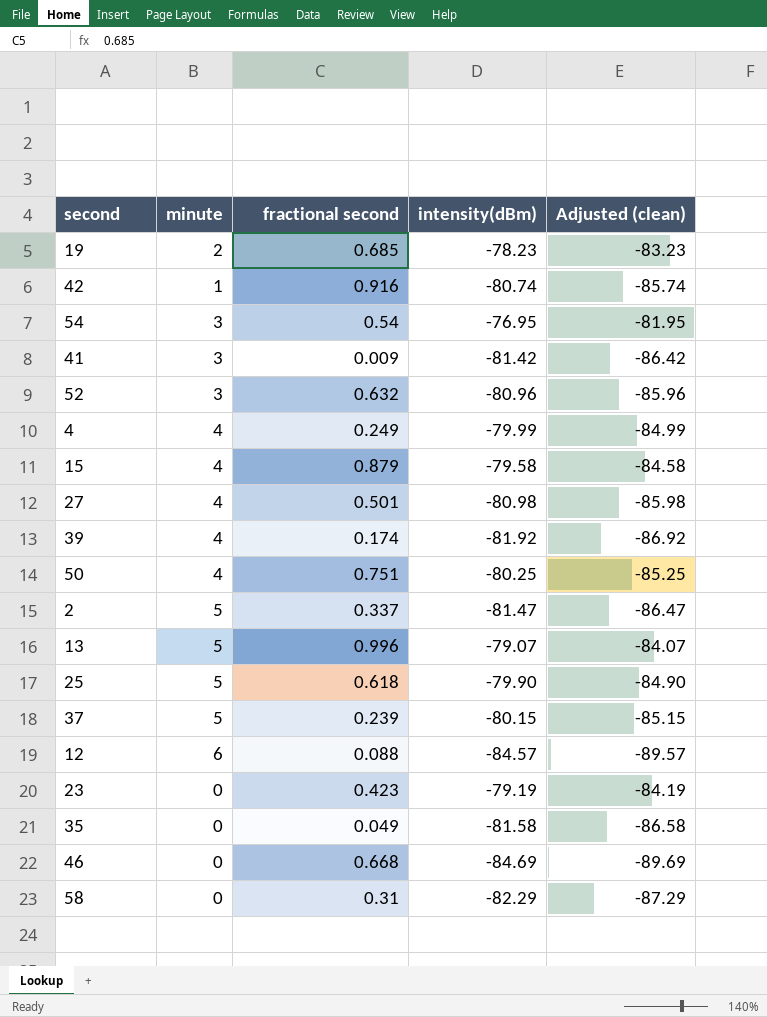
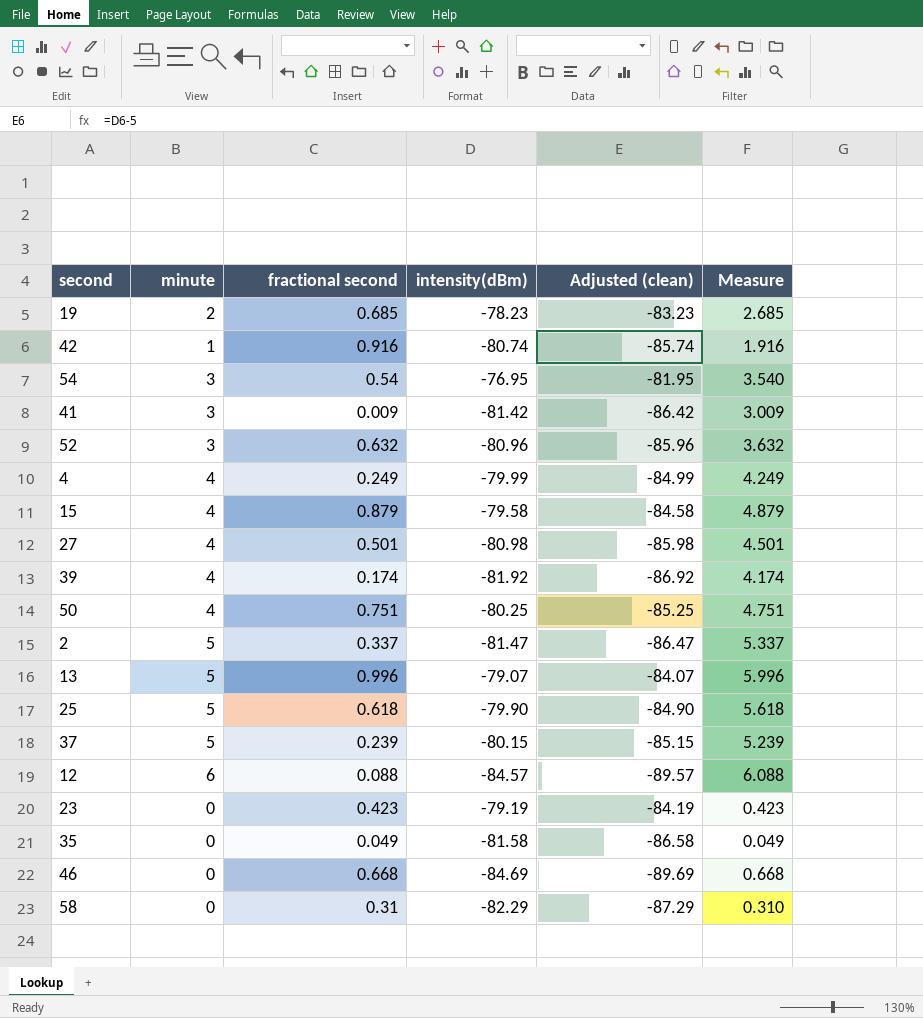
column Measure | formula: none -> [minute] + [fractional second]

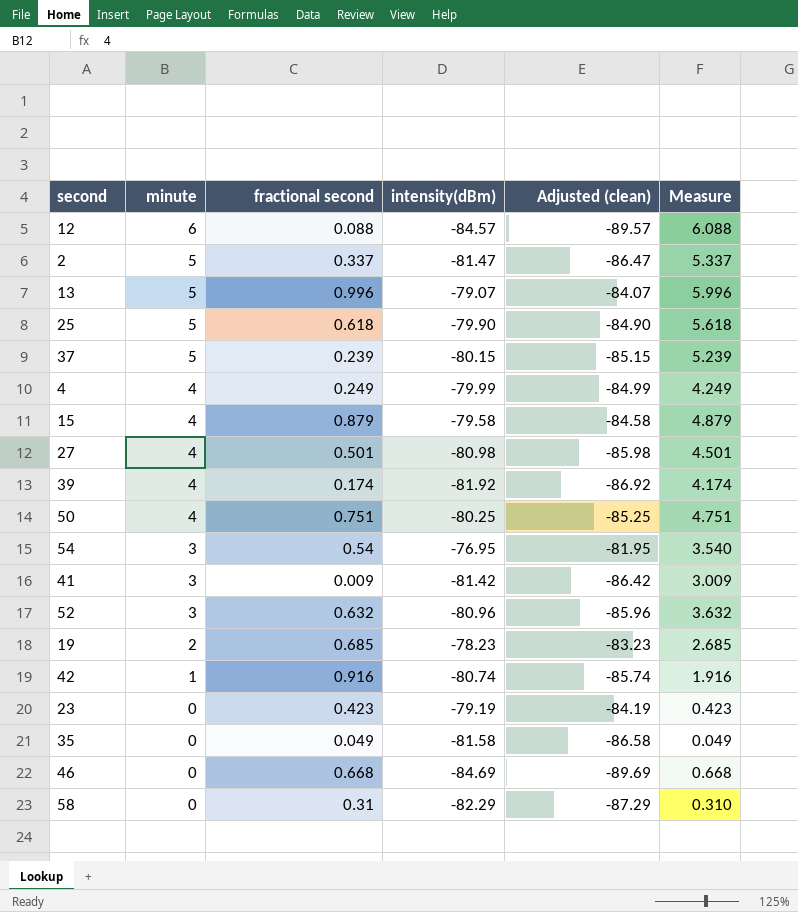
row order: none -> minute descending

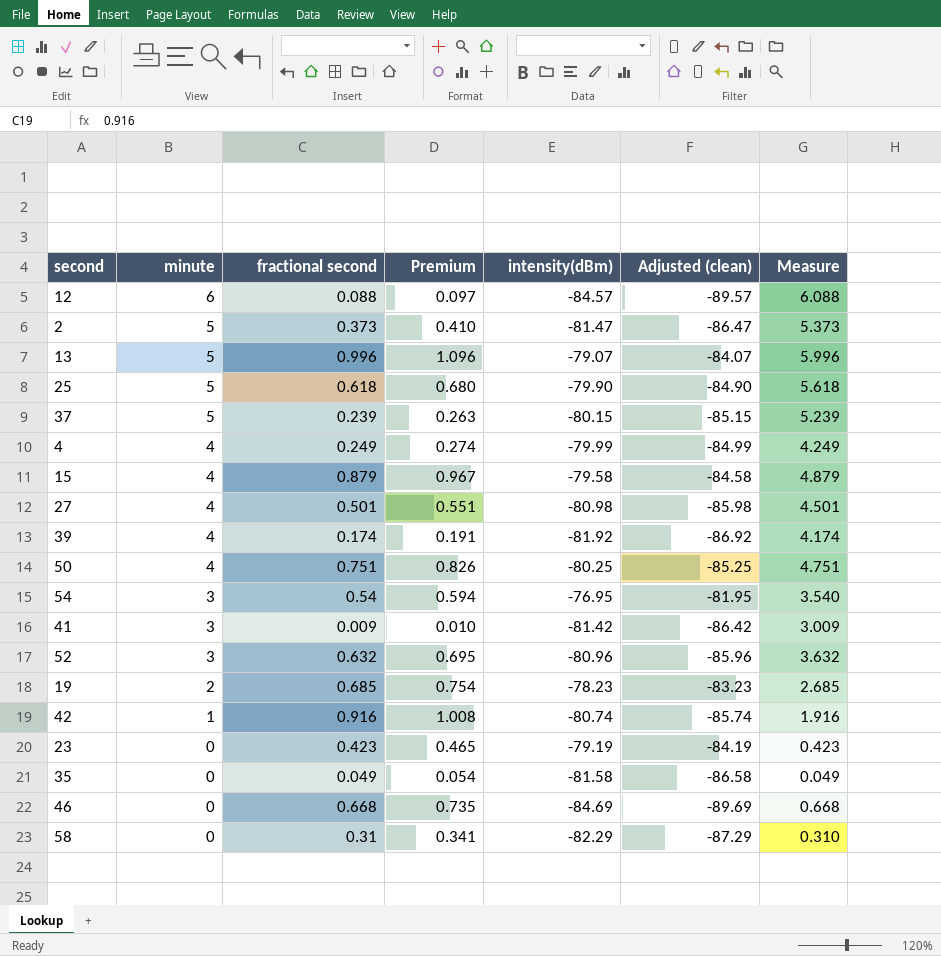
column Premium | formula: none -> [fractional second] * 1.1
2 | fractional second: 0.337 -> 0.373
2 | Measure: 5.337 -> 5.373

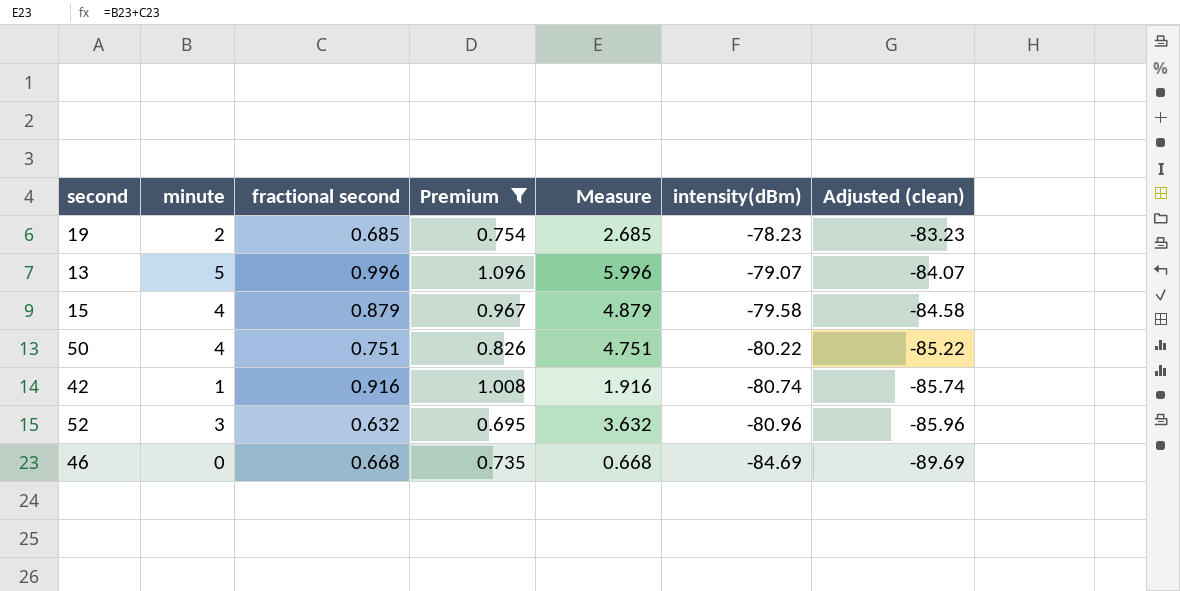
filter: none -> Premium >= 0.695
row order: minute descending -> intensity(dBm) descending
column Measure | position: 7 -> 5
50 | intensity(dBm): -80.25 -> -80.22
50 | Adjusted (clean): -85.25 -> -85.22

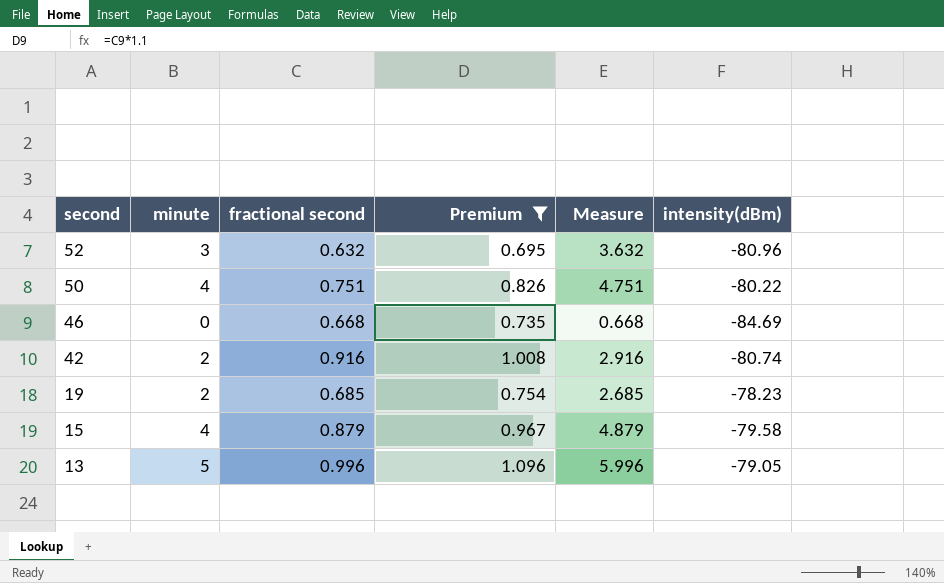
row order: intensity(dBm) descending -> second descending
column Adjusted (clean) | formula: [intensity(dBm)] - 5 -> none
42 | minute: 1 -> 2
42 | Measure: 1.916 -> 2.916
13 | intensity(dBm): -79.07 -> -79.05

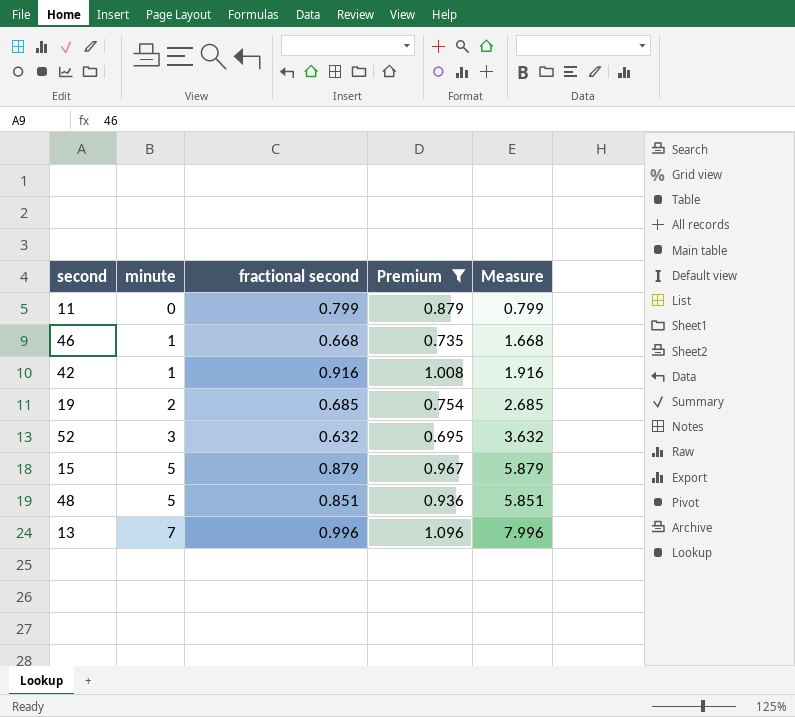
row order: second descending -> minute ascending
column intensity(dBm) | position: 6 -> none
row 50: 4 | 0.751 | 0.826 | 4.751 | -80.22 -> none
row 11: none -> 0 | 0.799 | 0.879 | 0.799
46 | minute: 0 -> 1
46 | Measure: 0.668 -> 1.668
42 | minute: 2 -> 1
42 | Measure: 2.916 -> 1.916
15 | minute: 4 -> 5
15 | Measure: 4.879 -> 5.879
row 48: none -> 5 | 0.851 | 0.936 | 5.851
13 | minute: 5 -> 7
13 | Measure: 5.996 -> 7.996

